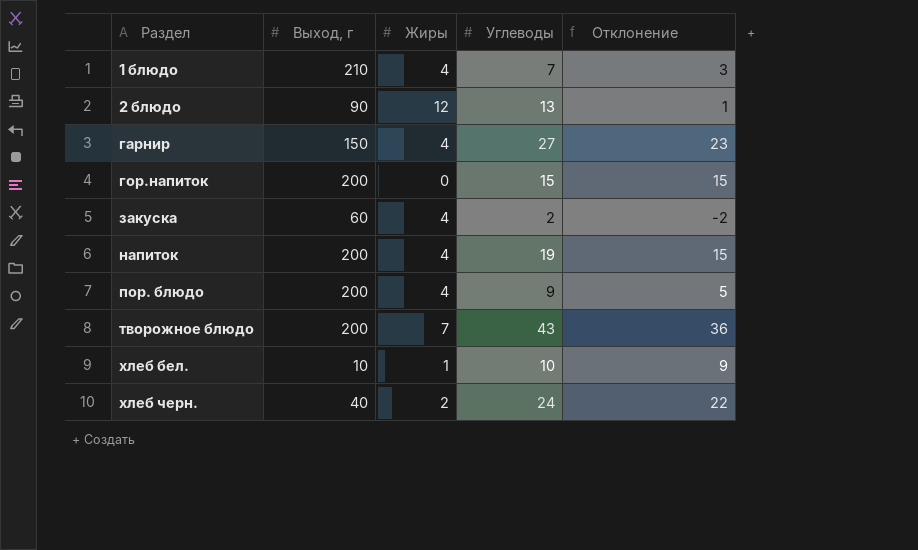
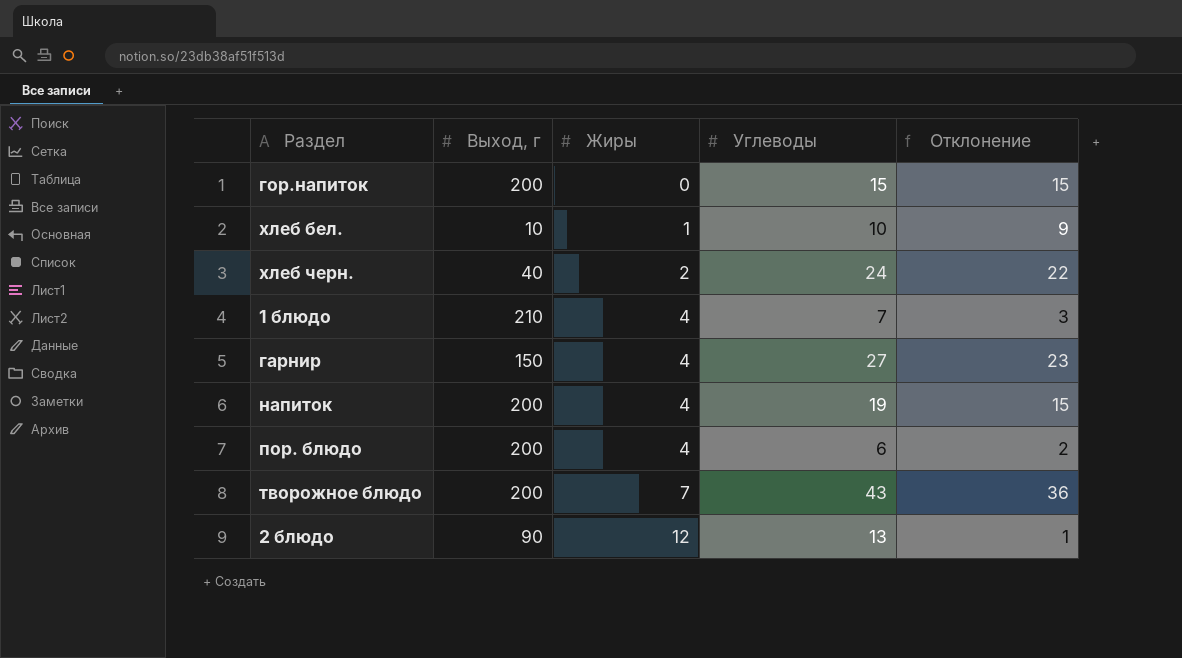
row order: Раздел ascending -> Жиры ascending
row закуска: 60 | 4 | 2 | -2 -> none
пор. блюдо | Углеводы: 9 -> 6
пор. блюдо | Отклонение: 5 -> 2

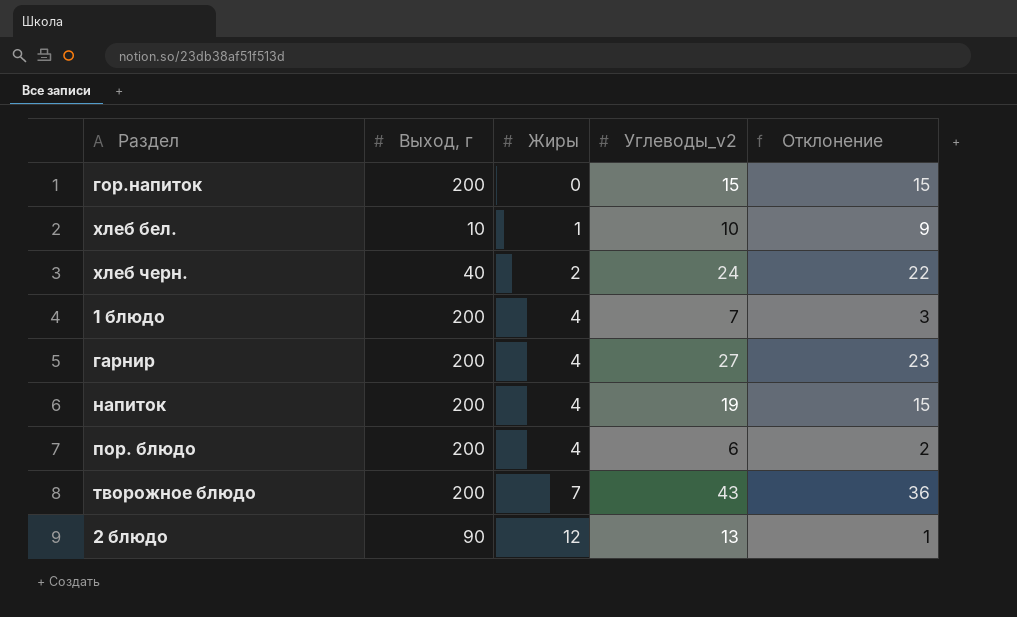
column name: Углеводы -> Углеводы_v2
1 блюдо | Выход, г: 210 -> 200
гарнир | Выход, г: 150 -> 200

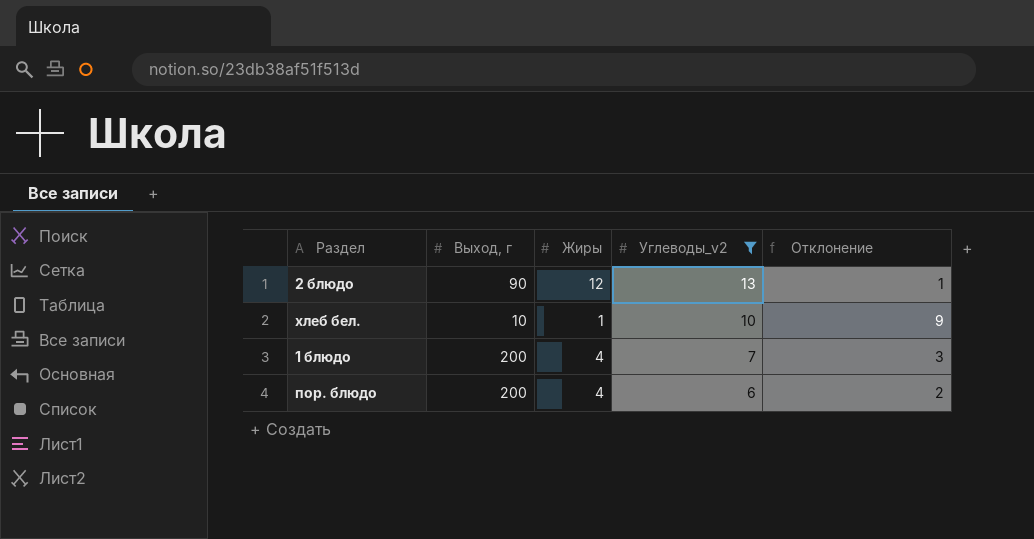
filter: none -> Углеводы_v2 <= 13
row order: Жиры ascending -> Углеводы_v2 descending

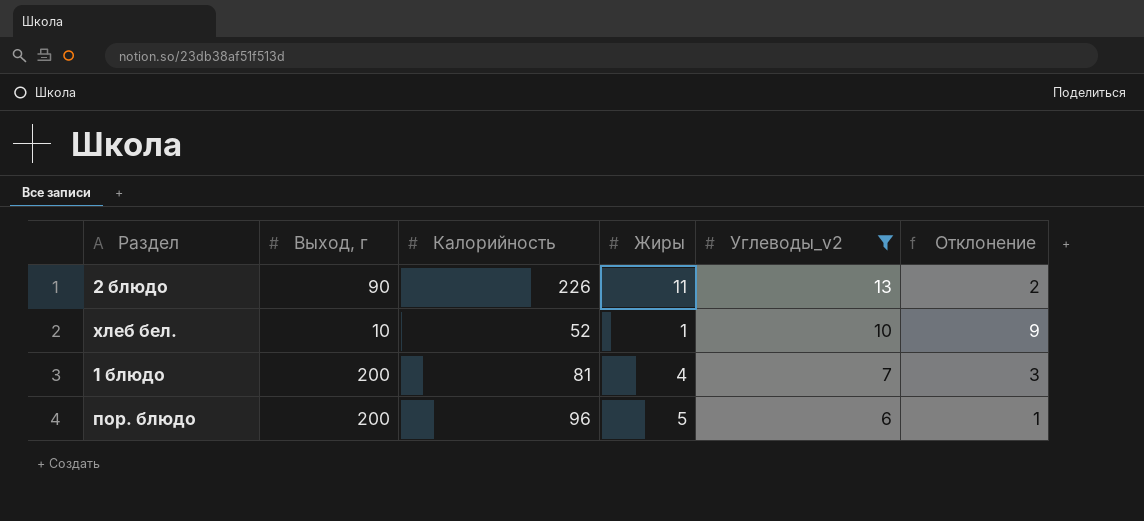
column Калорийность | position: none -> 3
2 блюдо | Жиры: 12 -> 11
2 блюдо | Отклонение: 1 -> 2
пор. блюдо | Жиры: 4 -> 5
пор. блюдо | Отклонение: 2 -> 1

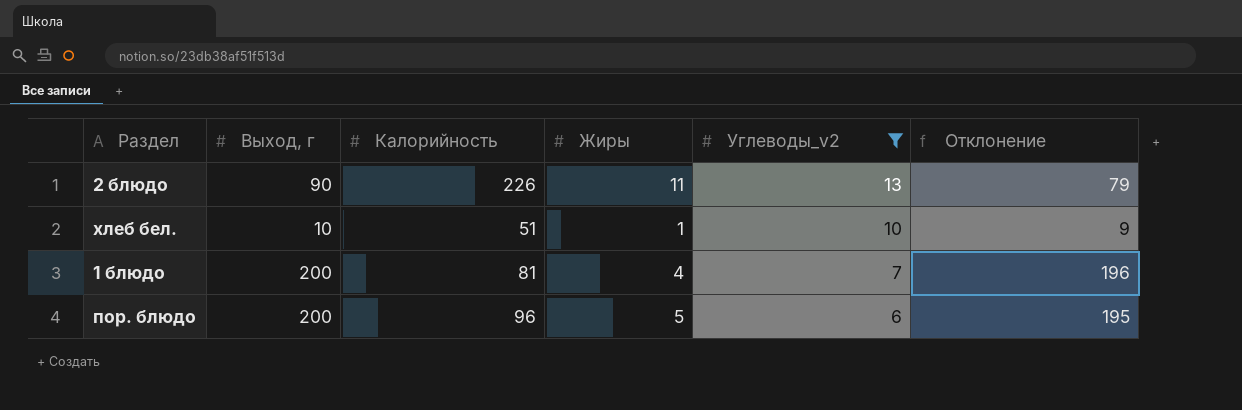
column Отклонение | formula: [Углеводы_v2] - [Жиры] -> [Выход, г] - [Жиры]
хлеб бел. | Калорийность: 52 -> 51

